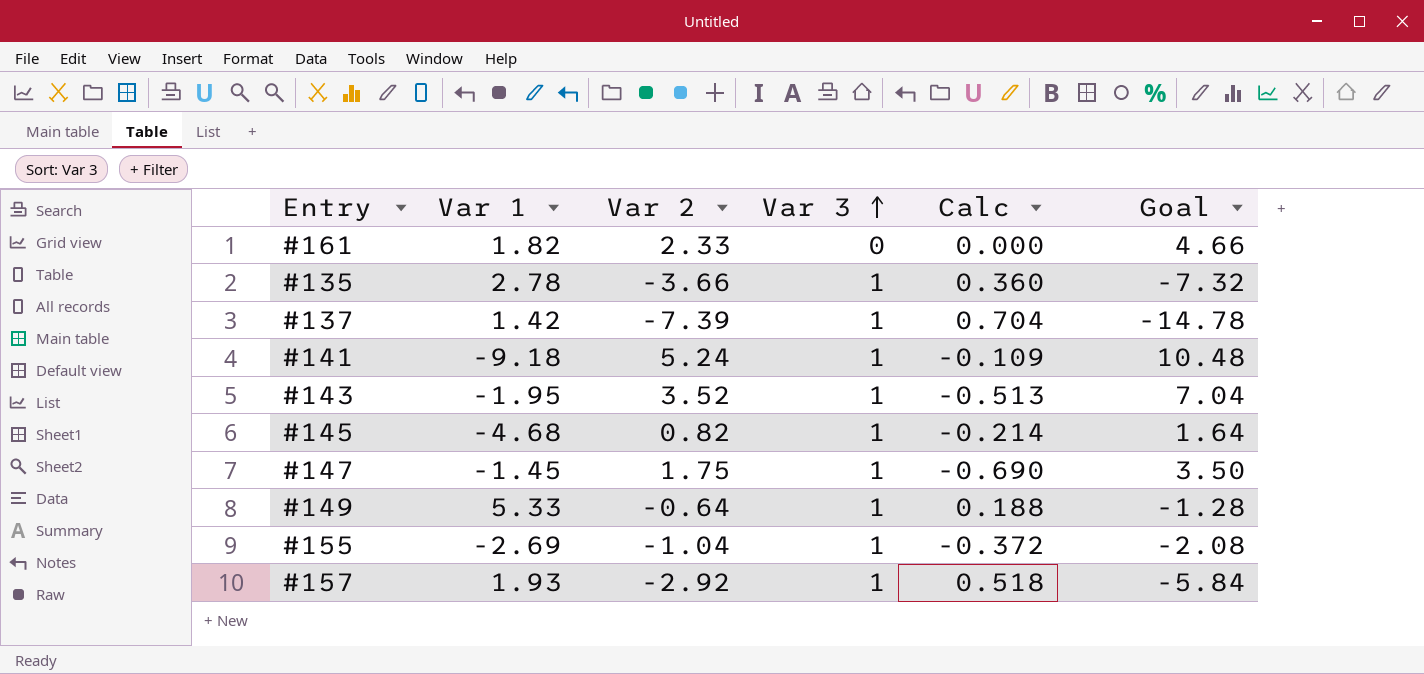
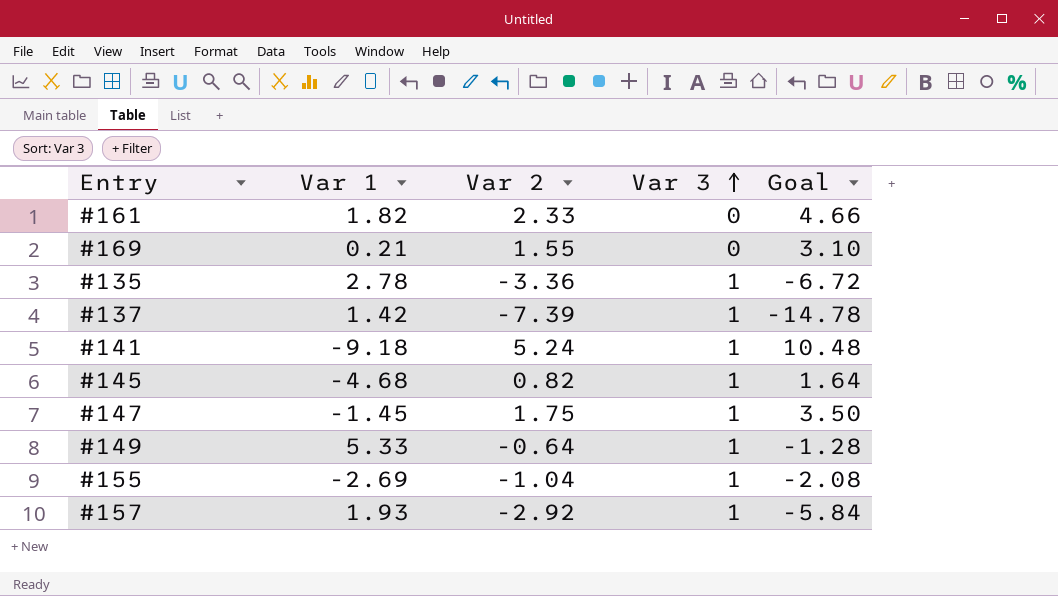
column Calc | formula: [Var 3] / [Var 1] -> none
row #143: -1.95 | 3.52 | 1 | -0.513 | 7.04 -> none
row #169: none -> 0.21 | 1.55 | 0 | 3.10
#135 | Var 2: -3.66 -> -3.36
#135 | Goal: -7.32 -> -6.72

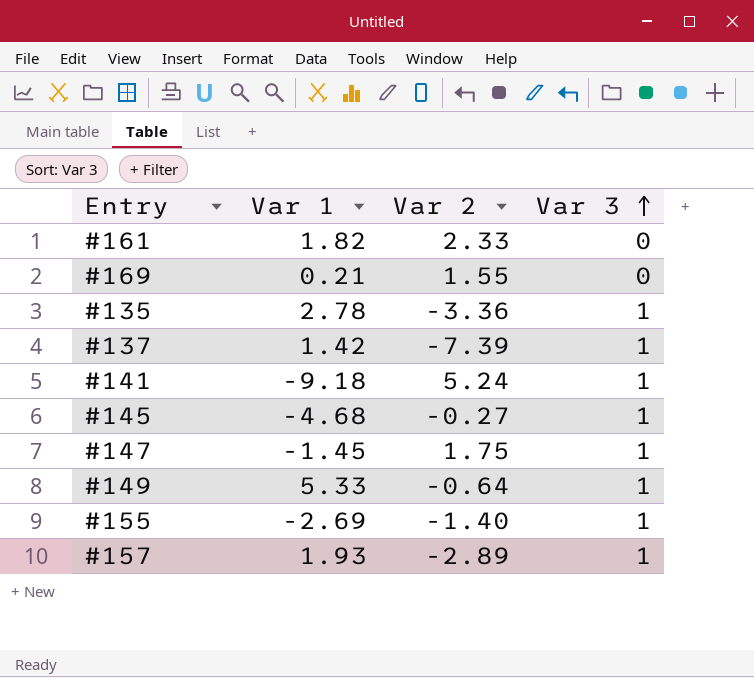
column Goal | formula: [Var 2] * 2 -> none
#145 | Var 2: 0.82 -> -0.27
#155 | Var 2: -1.04 -> -1.40
#157 | Var 2: -2.92 -> -2.89

